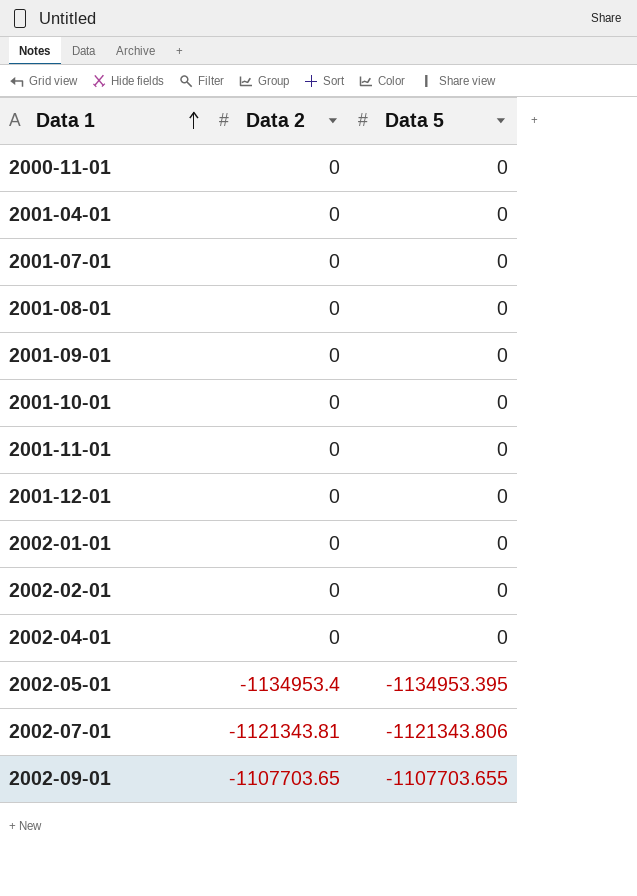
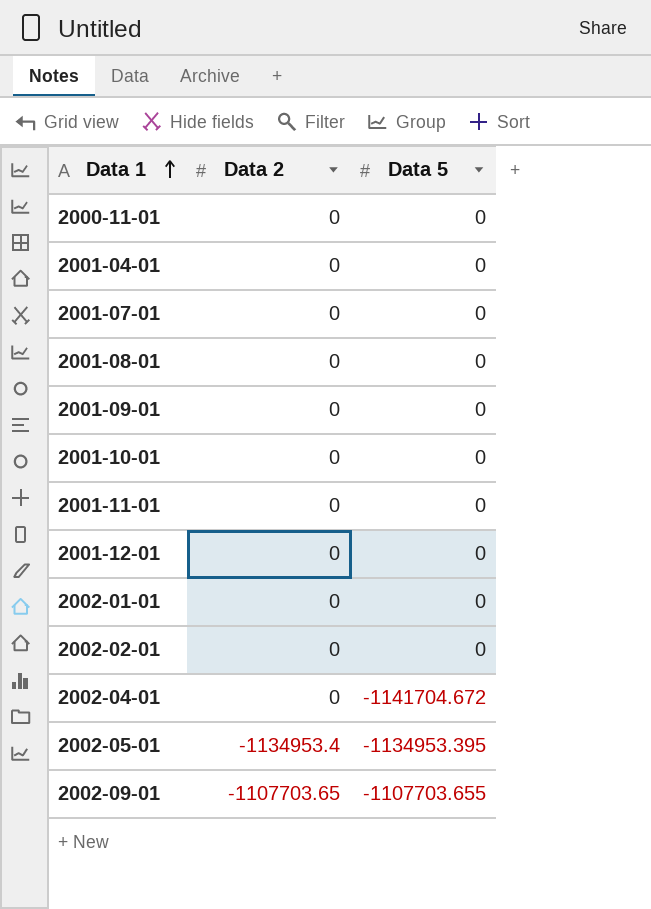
row 2002-07-01: -1121343.81 | -1121343.806 -> none
2002-04-01 | Data 5: 0 -> -1141704.672

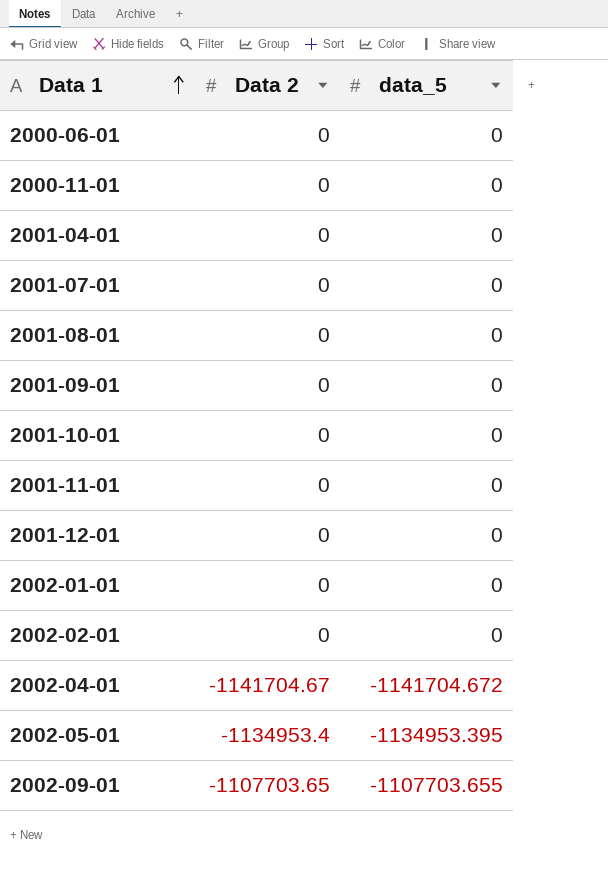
column name: Data 5 -> data_5
row 2000-06-01: none -> 0 | 0
2002-04-01 | Data 2: 0 -> -1141704.67

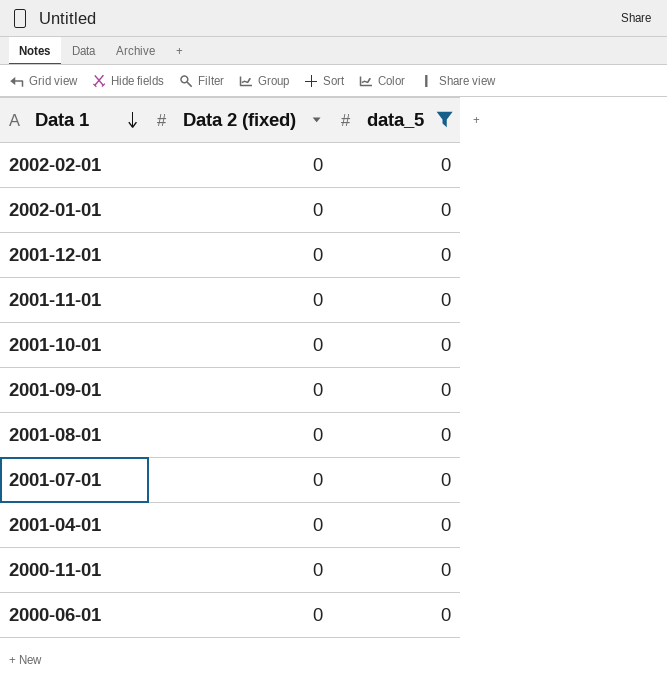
filter: none -> data_5 = 0
row order: Data 1 ascending -> Data 1 descending
column name: Data 2 -> Data 2 (fixed)

